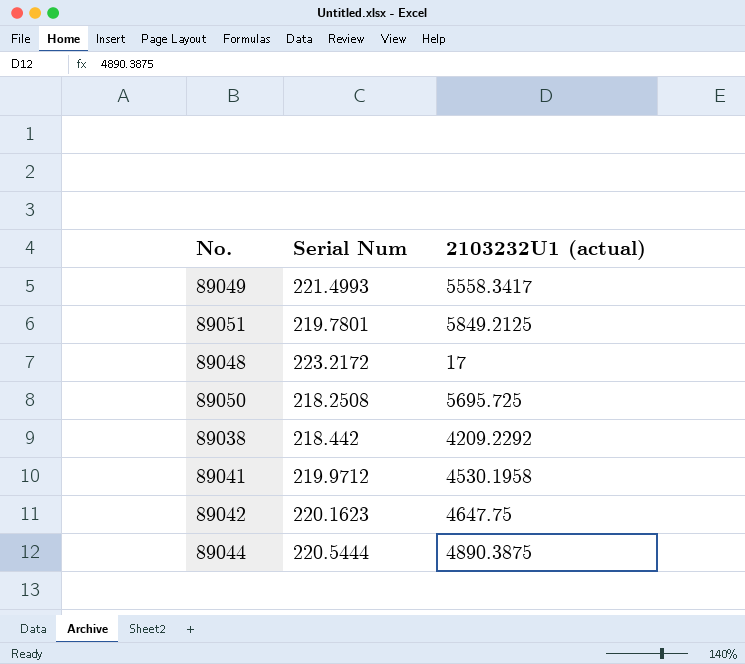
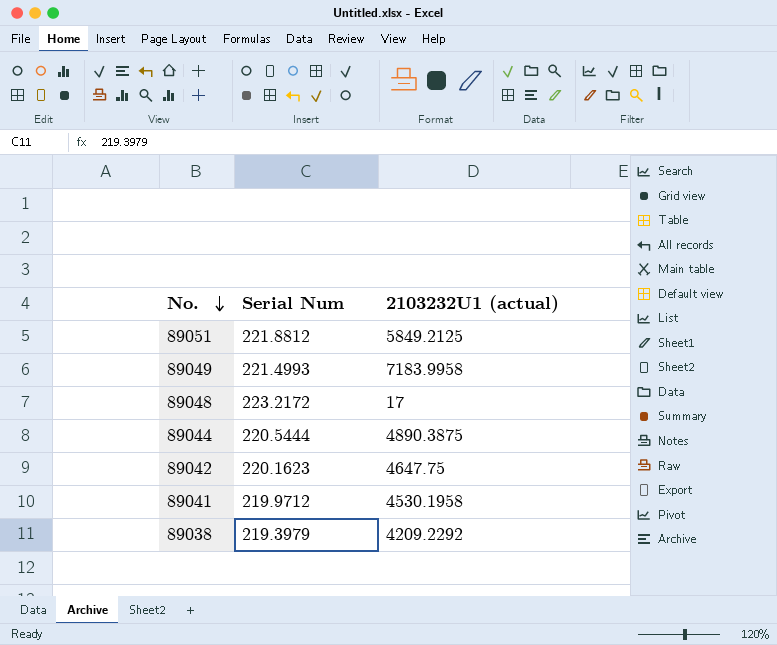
row order: none -> No. descending
row 89050: 218.2508 | 5695.725 -> none
89051 | Serial Num: 219.7801 -> 221.8812
89049 | 2103232U1 (actual): 5558.3417 -> 7183.9958
89038 | Serial Num: 218.442 -> 219.3979

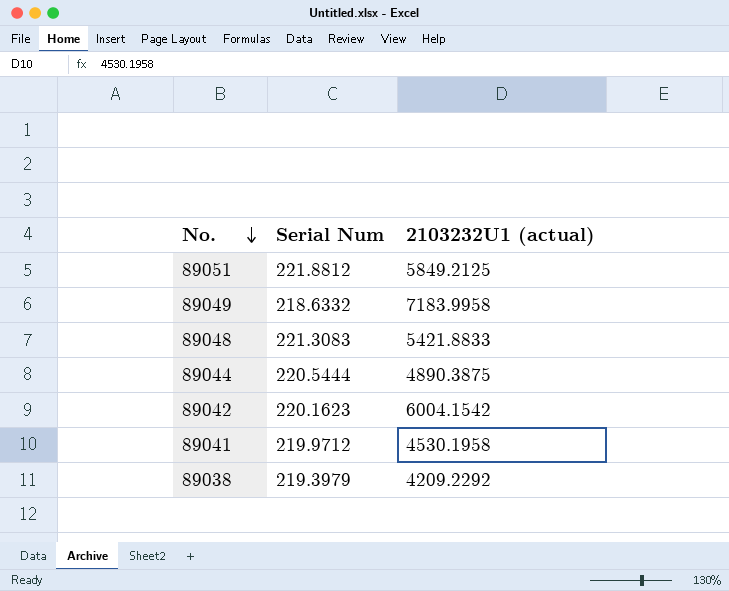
89049 | Serial Num: 221.4993 -> 218.6332
89048 | Serial Num: 223.2172 -> 221.3083
89048 | 2103232U1 (actual): 17 -> 5421.8833
89042 | 2103232U1 (actual): 4647.75 -> 6004.1542

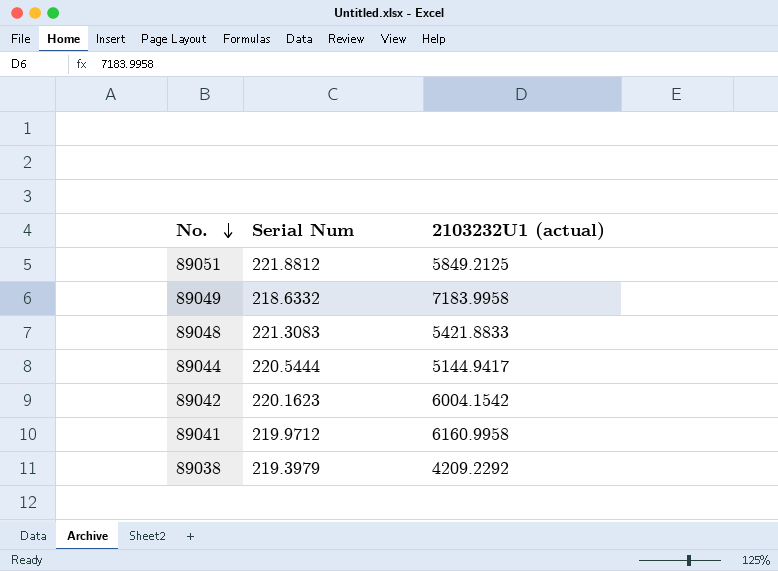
89044 | 2103232U1 (actual): 4890.3875 -> 5144.9417
89041 | 2103232U1 (actual): 4530.1958 -> 6160.9958

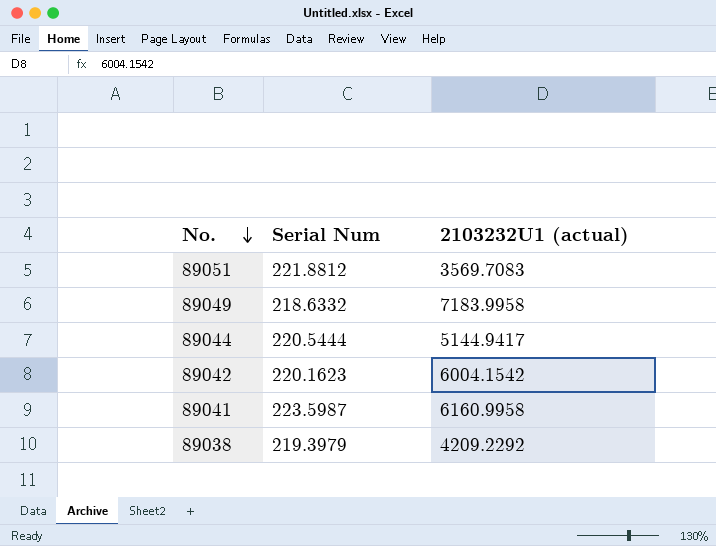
row 89048: 221.3083 | 5421.8833 -> none
89051 | 2103232U1 (actual): 5849.2125 -> 3569.7083
89041 | Serial Num: 219.9712 -> 223.5987

